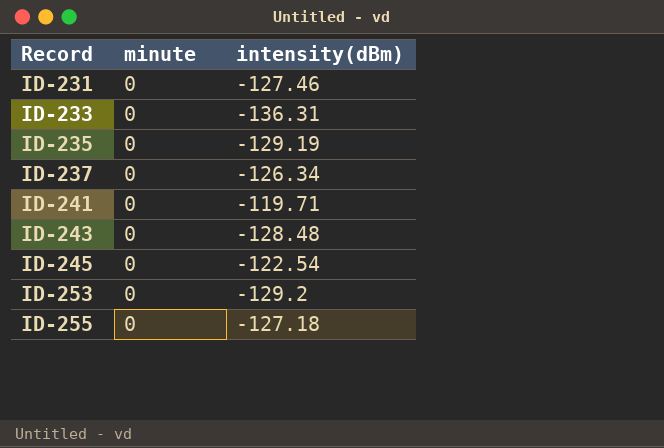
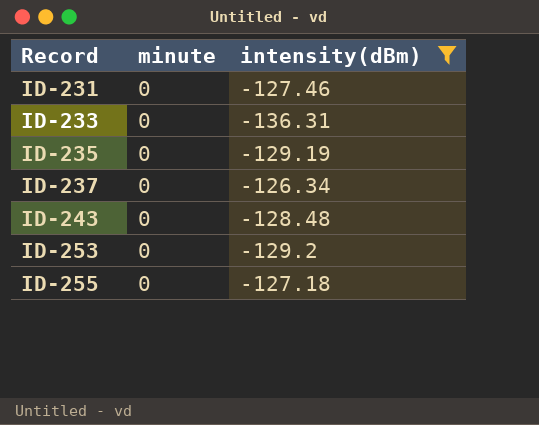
filter: none -> intensity(dBm) <= -126.34

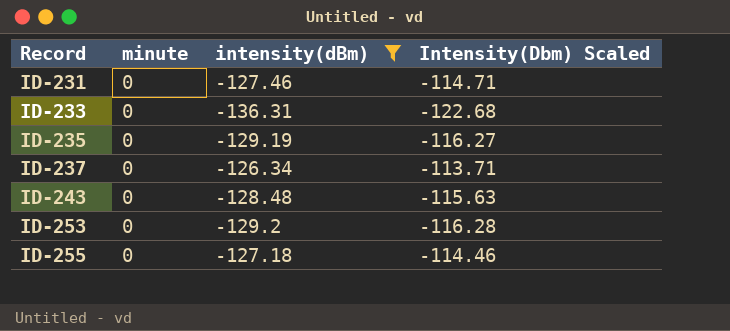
column Intensity(Dbm) Scaled | formula: none -> [intensity(dBm)] * 0.9

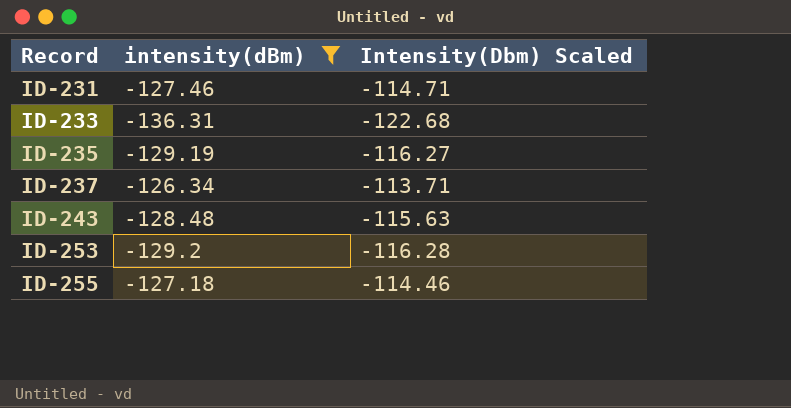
column minute | position: 2 -> none

